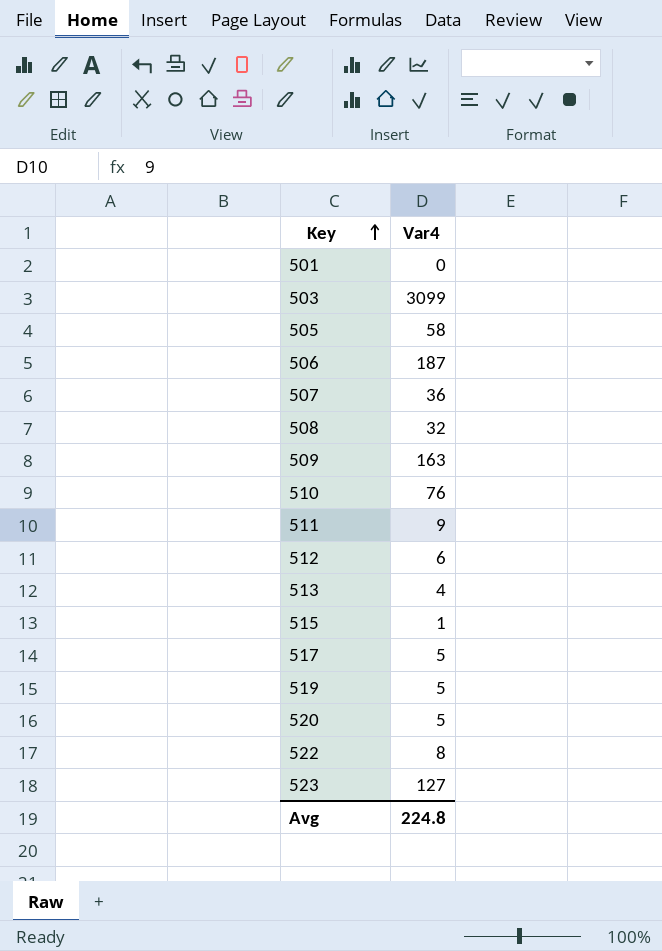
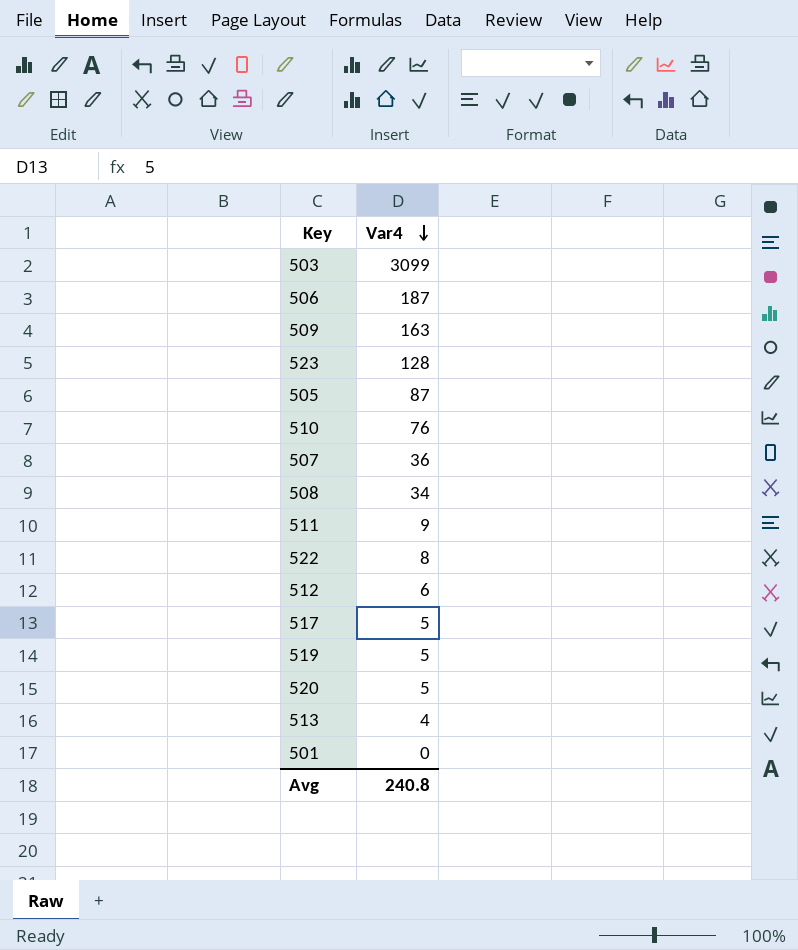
row order: Key ascending -> Var4 descending
row 515: 1 -> none
523 | Var4: 127 -> 128
505 | Var4: 58 -> 87
508 | Var4: 32 -> 34
Avg | Var4: 224.8 -> 240.8

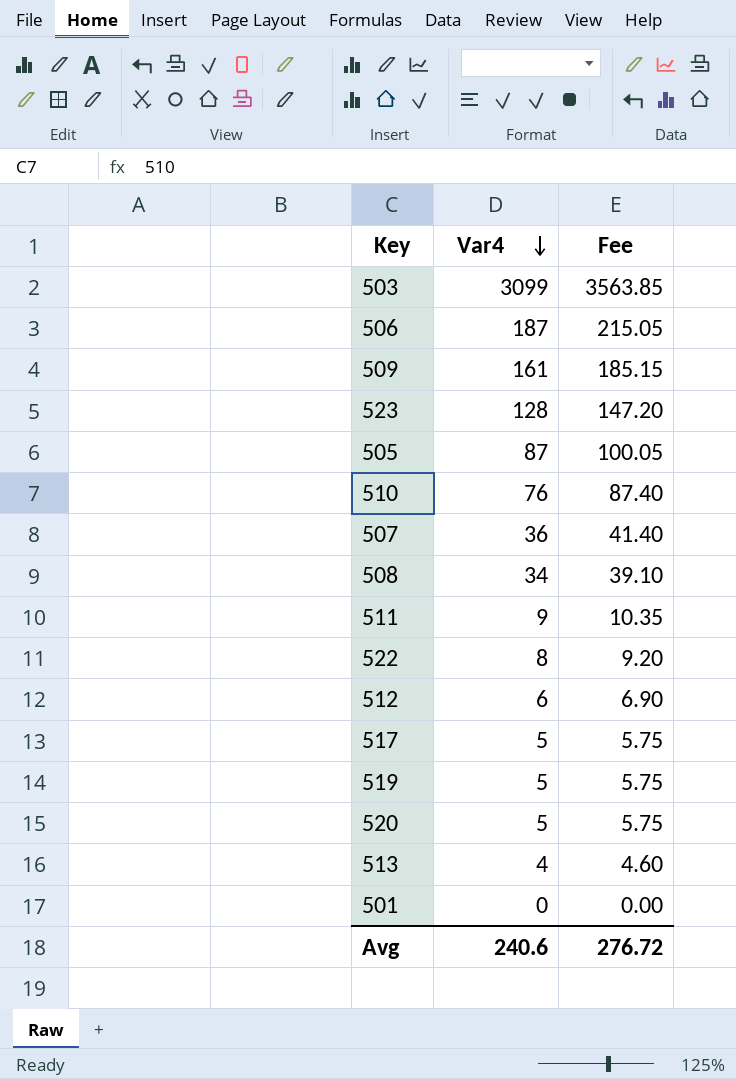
column Fee | formula: none -> [Var4] * 1.15
509 | Var4: 163 -> 161
Avg | Var4: 240.8 -> 240.6

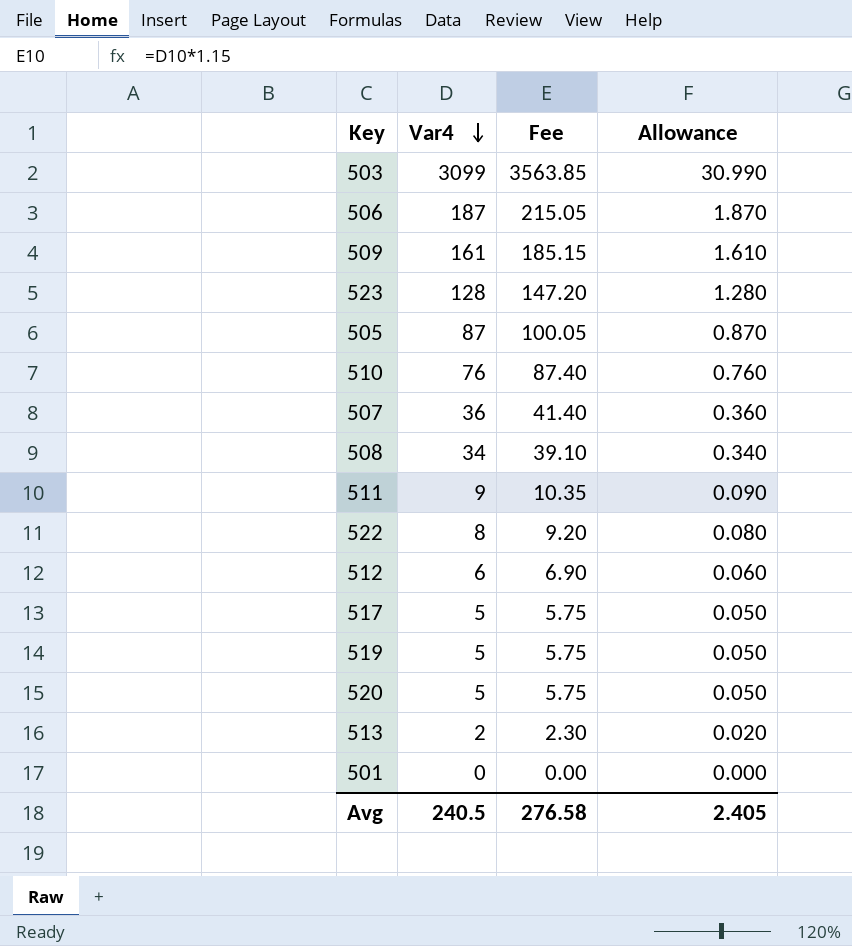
column Allowance | formula: none -> [Var4] * 0.01
513 | Var4: 4 -> 2
513 | Fee: 4.60 -> 2.30
Avg | Var4: 240.6 -> 240.5
Avg | Fee: 276.72 -> 276.58

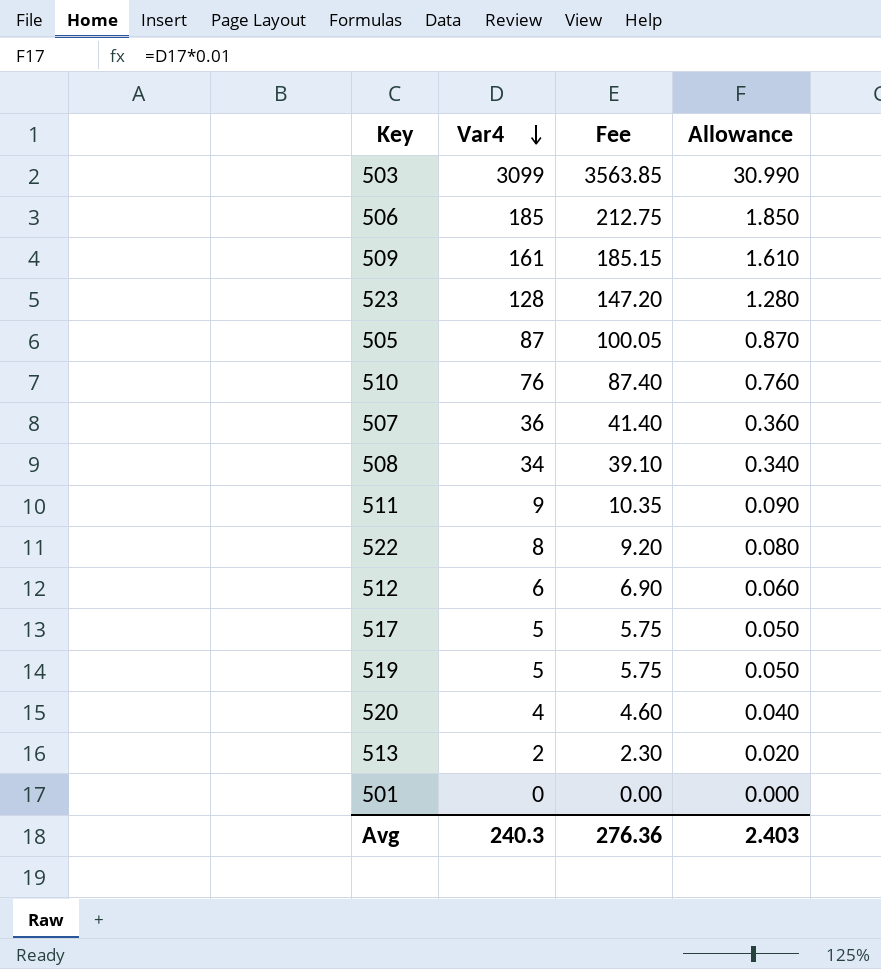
506 | Var4: 187 -> 185
506 | Fee: 215.05 -> 212.75
506 | Allowance: 1.870 -> 1.850
520 | Var4: 5 -> 4
520 | Fee: 5.75 -> 4.60
520 | Allowance: 0.050 -> 0.040
Avg | Var4: 240.5 -> 240.3
Avg | Fee: 276.58 -> 276.36
Avg | Allowance: 2.405 -> 2.403

